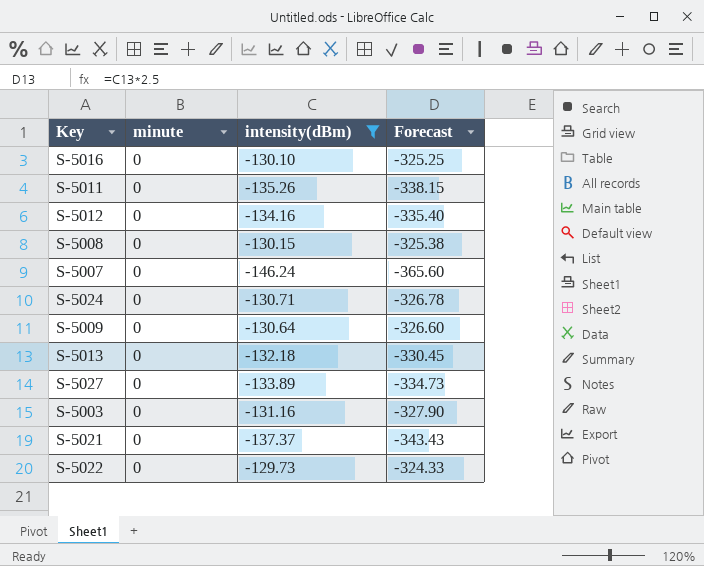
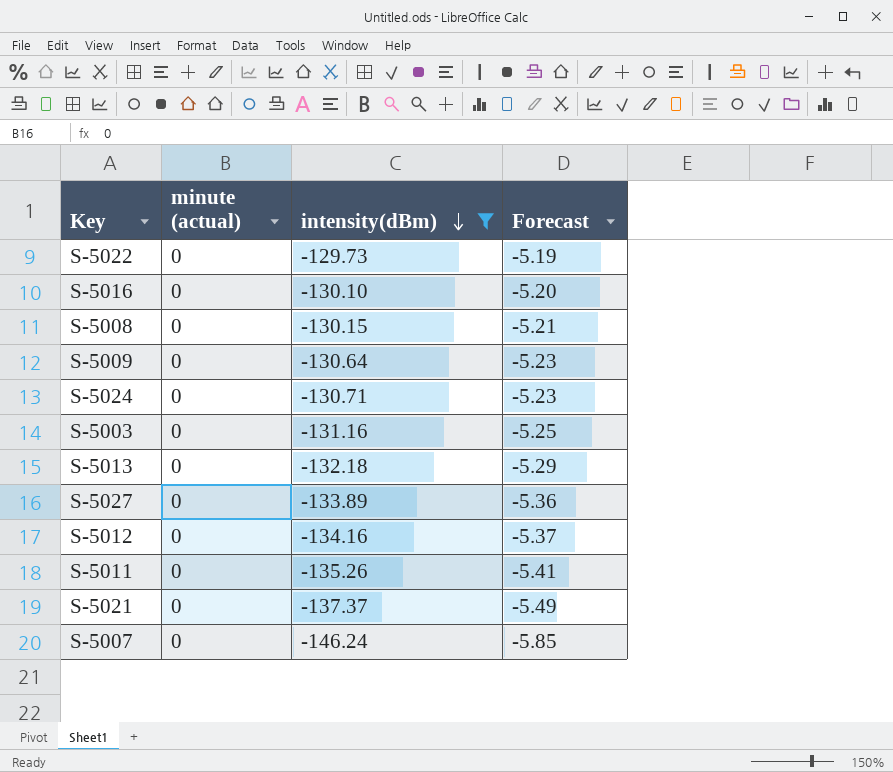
row order: none -> intensity(dBm) descending
column name: minute -> minute (actual)
column Forecast | formula: [intensity(dBm)] * 2.5 -> [intensity(dBm)] * 0.04

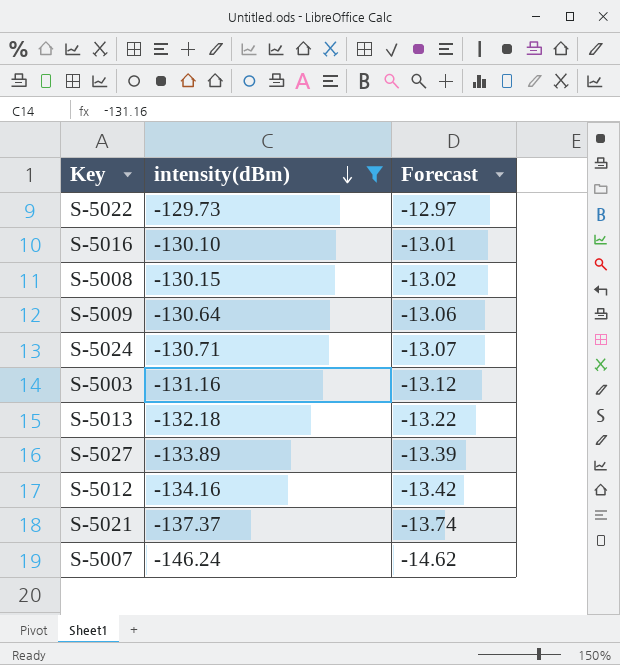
column minute (actual) | position: 2 -> none
column Forecast | formula: [intensity(dBm)] * 0.04 -> [intensity(dBm)] * 0.1
row S-5011: 0 | -135.26 | -5.41 -> none

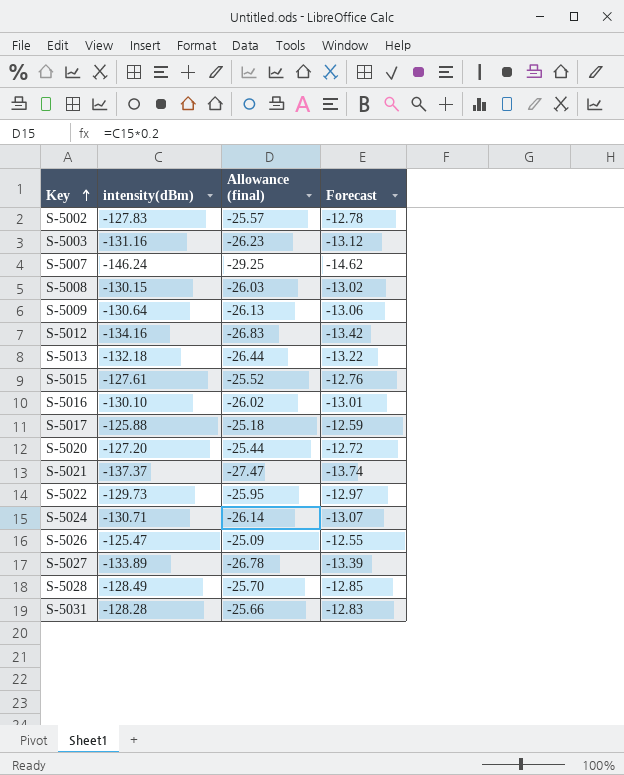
filter: intensity(dBm) <= -129.73 -> none
row order: intensity(dBm) descending -> Key ascending
column Allowance (final) | formula: none -> [intensity(dBm)] * 0.2

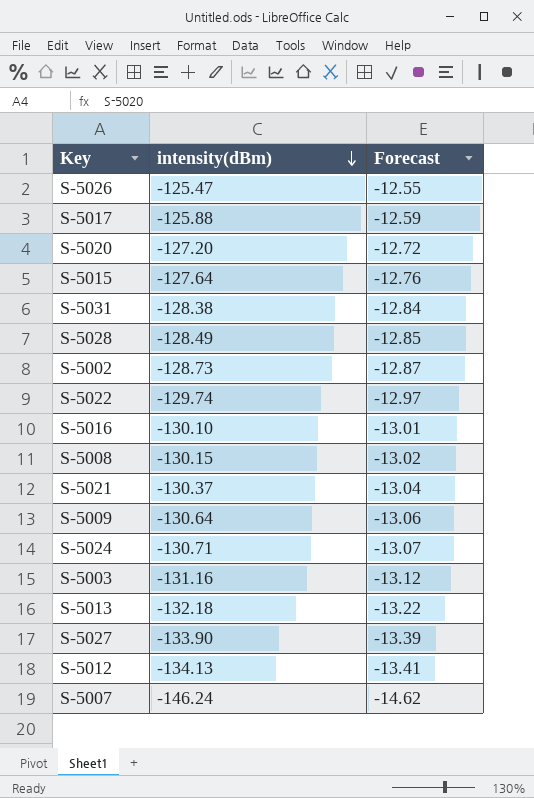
row order: Key ascending -> intensity(dBm) descending
column Allowance (final) | formula: [intensity(dBm)] * 0.2 -> none
S-5015 | intensity(dBm): -127.61 -> -127.64
S-5031 | intensity(dBm): -128.28 -> -128.38
S-5031 | Forecast: -12.83 -> -12.84
S-5002 | intensity(dBm): -127.83 -> -128.73
S-5002 | Forecast: -12.78 -> -12.87
S-5022 | intensity(dBm): -129.73 -> -129.74
S-5021 | intensity(dBm): -137.37 -> -130.37
S-5021 | Forecast: -13.74 -> -13.04
S-5027 | intensity(dBm): -133.89 -> -133.90
S-5012 | intensity(dBm): -134.16 -> -134.13
S-5012 | Forecast: -13.42 -> -13.41

